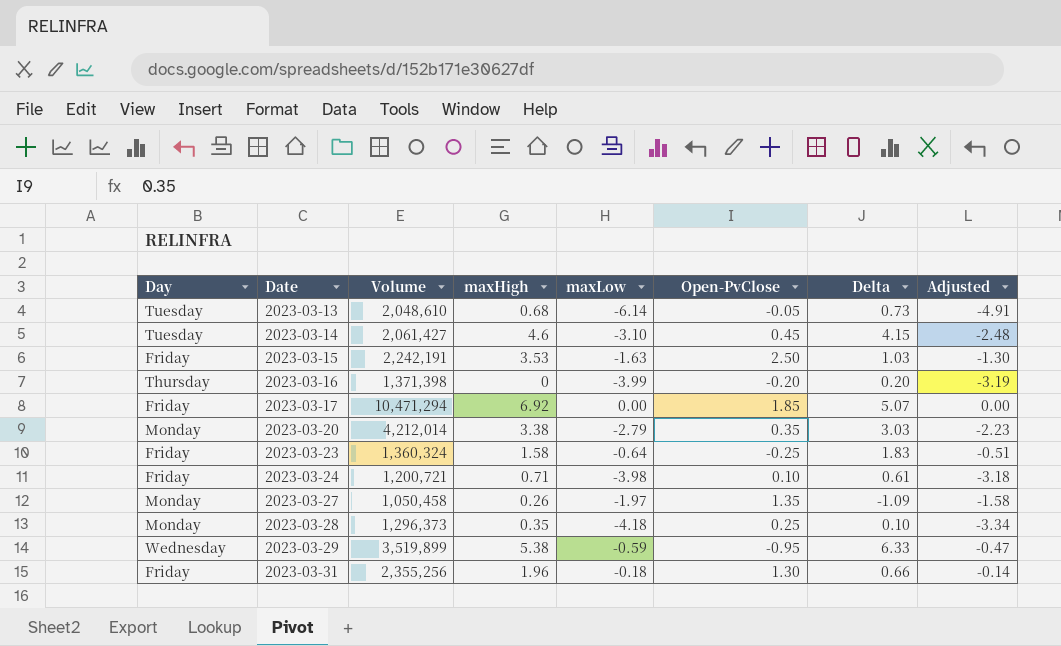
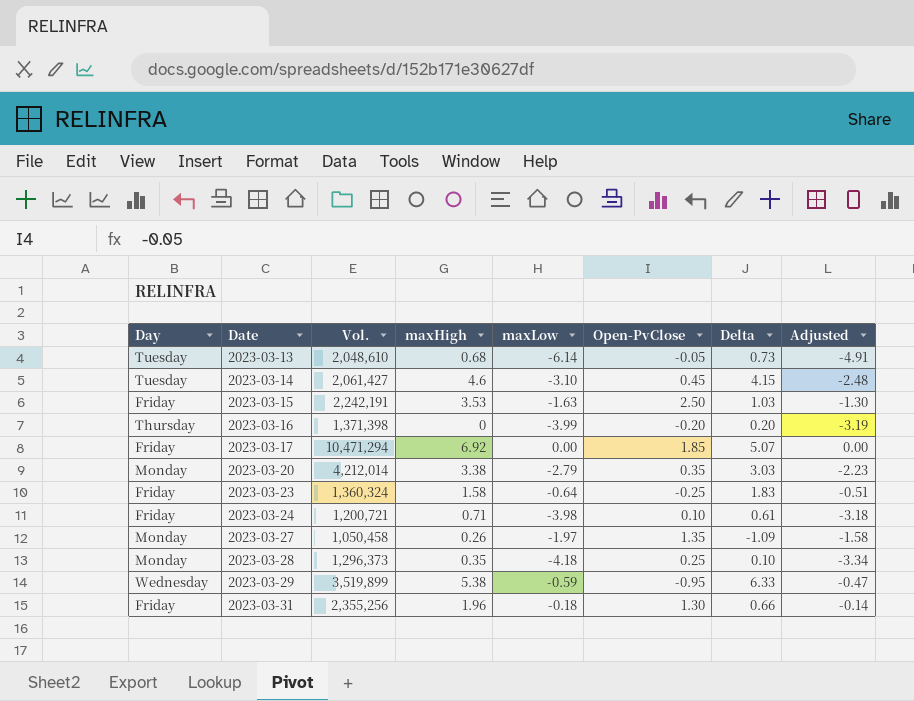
column name: Volume -> Vol.

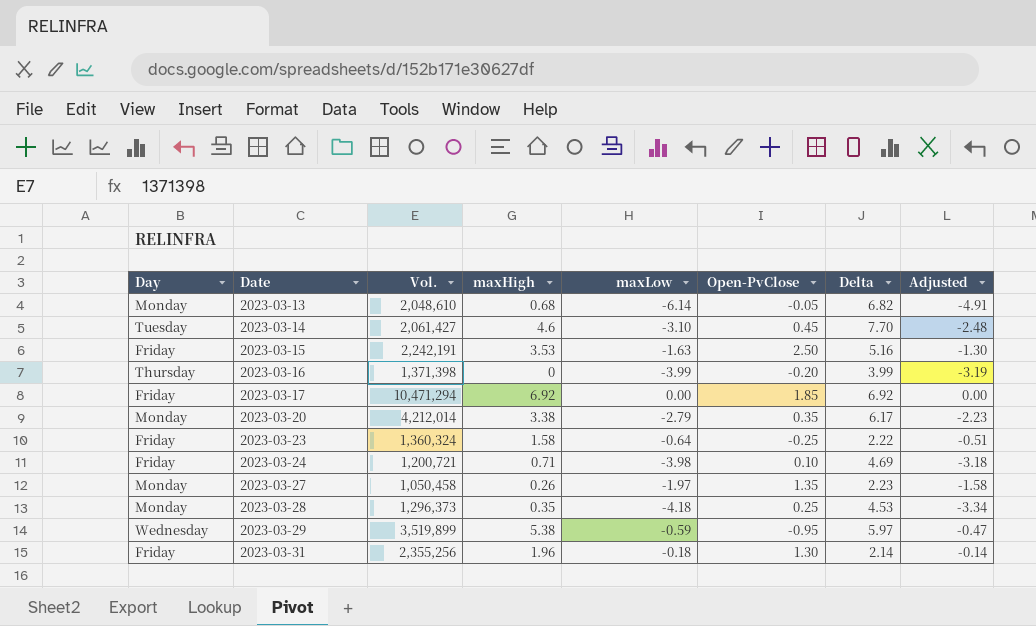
column Delta | formula: [maxHigh] - [Open-PvClose] -> [maxHigh] - [maxLow]
2023-03-13 | Day: Tuesday -> Monday

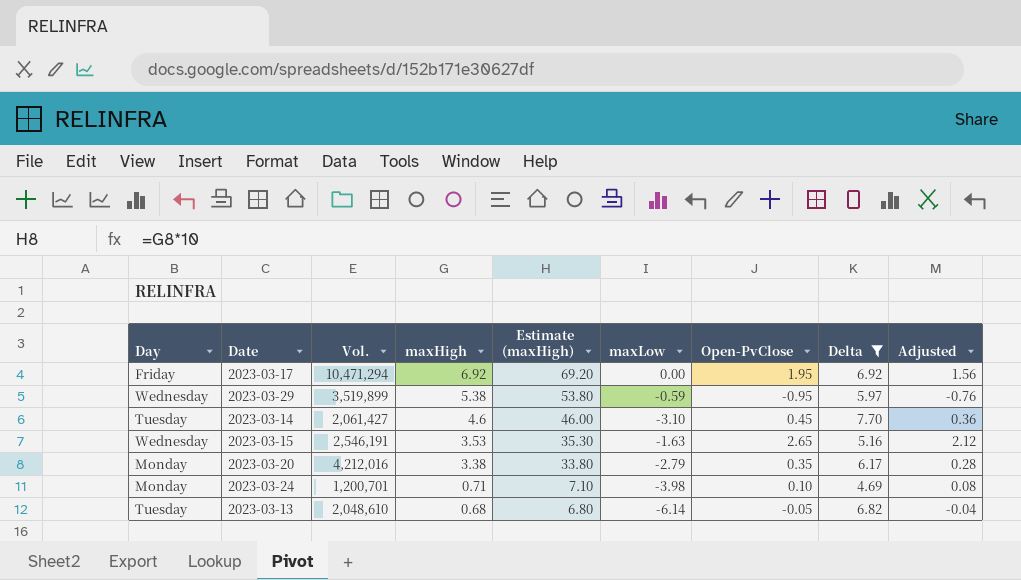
filter: none -> Delta >= 4.69
row order: Date ascending -> maxHigh descending
column Estimate (maxHigh) | formula: none -> [maxHigh] * 10
column Adjusted | formula: [maxLow] * 0.8 -> [Open-PvClose] * 0.8
2023-03-17 | Open-PvClose: 1.85 -> 1.95
2023-03-15 | Day: Friday -> Wednesday
2023-03-15 | Vol.: 2,242,191 -> 2,546,191
2023-03-15 | Open-PvClose: 2.50 -> 2.65
2023-03-20 | Vol.: 4,212,014 -> 4,212,016
2023-03-24 | Day: Friday -> Monday
2023-03-24 | Vol.: 1,200,721 -> 1,200,701
2023-03-13 | Day: Monday -> Tuesday

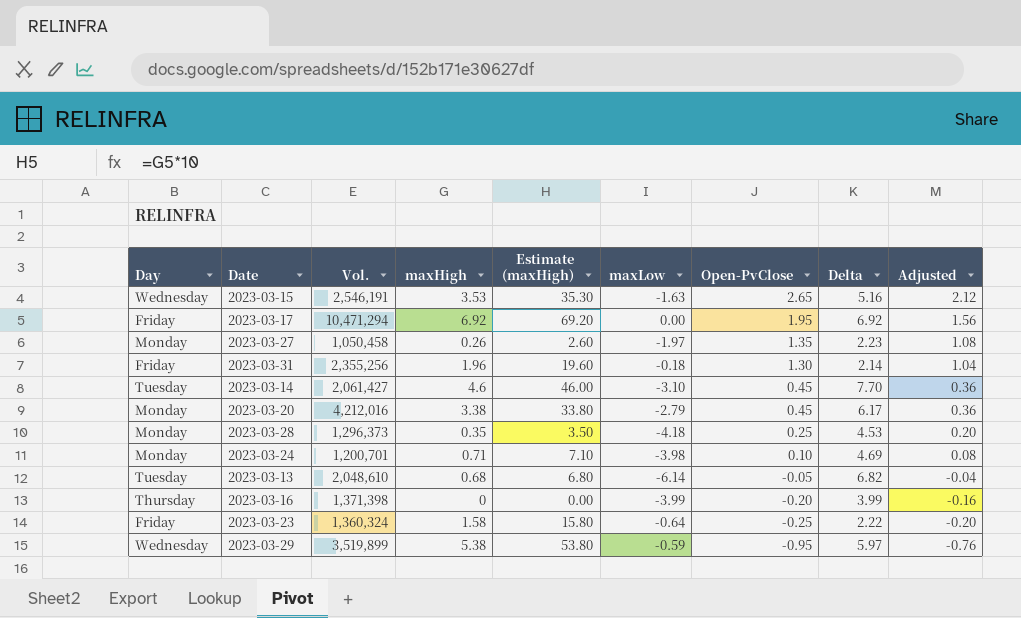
filter: Delta >= 4.69 -> none
row order: maxHigh descending -> Open-PvClose descending
2023-03-20 | Open-PvClose: 0.35 -> 0.45
2023-03-20 | Adjusted: 0.28 -> 0.36

